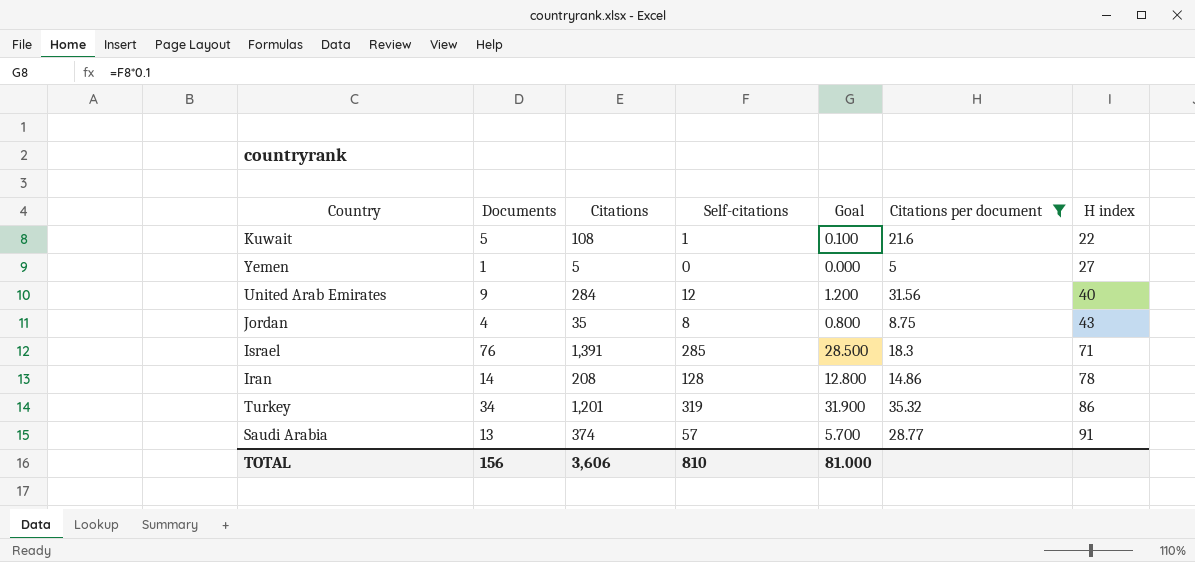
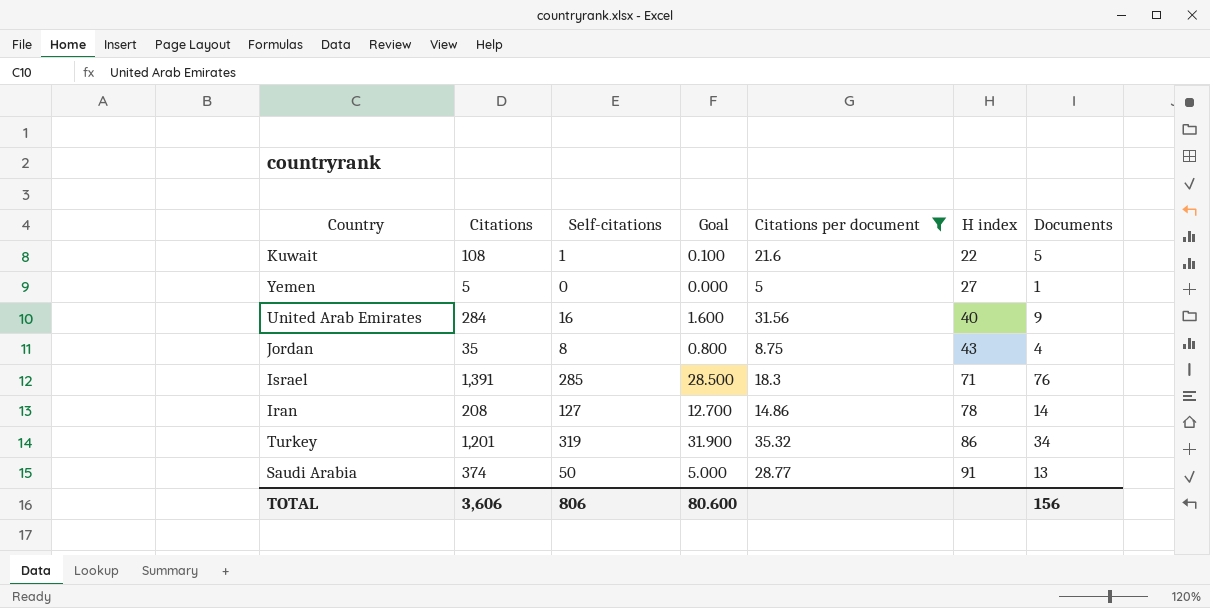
column Documents | position: 2 -> 7
United Arab Emirates | Self-citations: 12 -> 16
United Arab Emirates | Goal: 1.200 -> 1.600
Iran | Self-citations: 128 -> 127
Iran | Goal: 12.800 -> 12.700
Saudi Arabia | Self-citations: 57 -> 50
Saudi Arabia | Goal: 5.700 -> 5.000
TOTAL | Self-citations: 810 -> 806
TOTAL | Goal: 81.000 -> 80.600

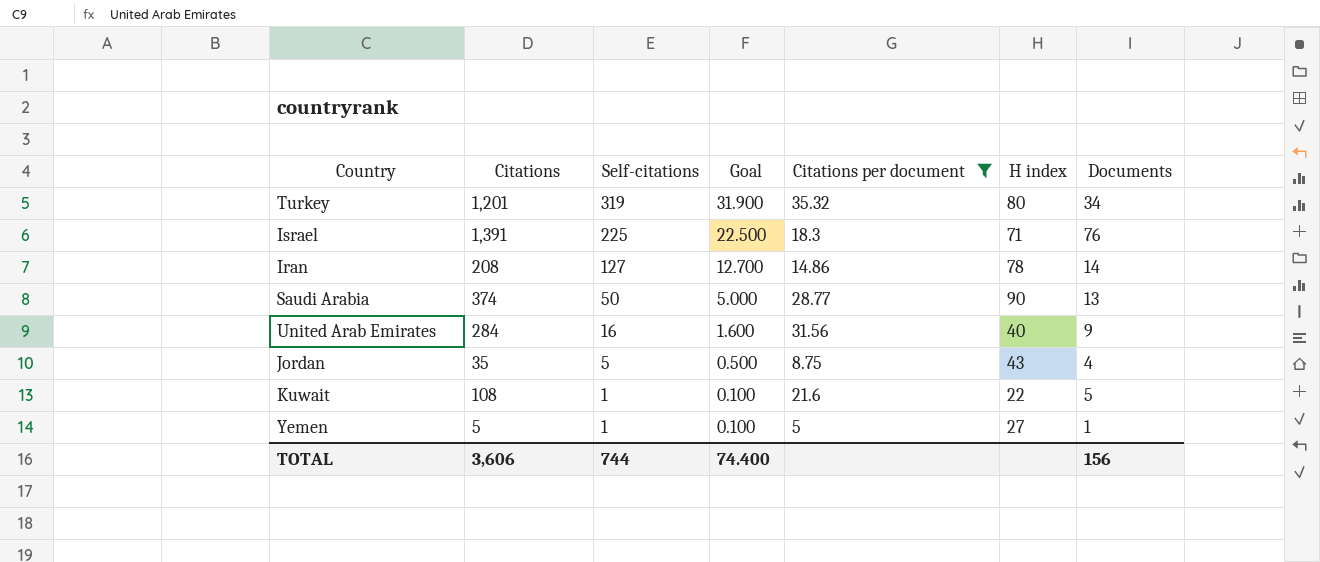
row order: H index ascending -> Self-citations descending
Turkey | H index: 86 -> 80
Israel | Self-citations: 285 -> 225
Israel | Goal: 28.500 -> 22.500
Saudi Arabia | H index: 91 -> 90
Jordan | Self-citations: 8 -> 5
Jordan | Goal: 0.800 -> 0.500
Yemen | Self-citations: 0 -> 1
Yemen | Goal: 0.000 -> 0.100
TOTAL | Self-citations: 806 -> 744
TOTAL | Goal: 80.600 -> 74.400

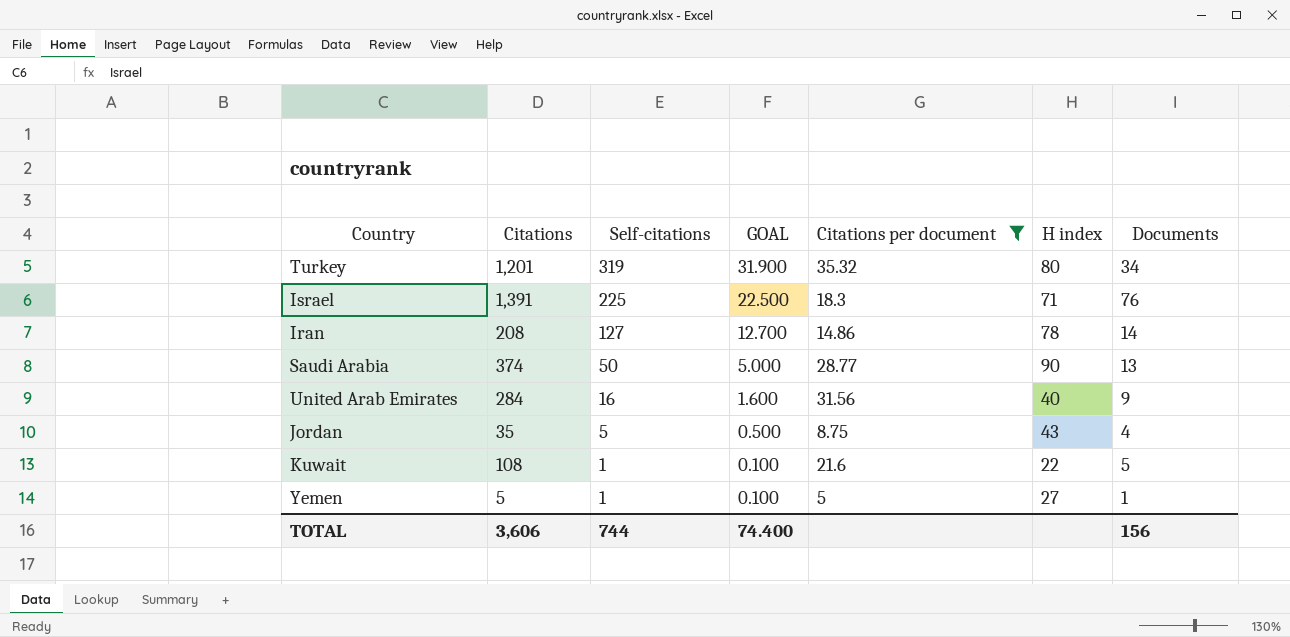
column name: Goal -> GOAL

